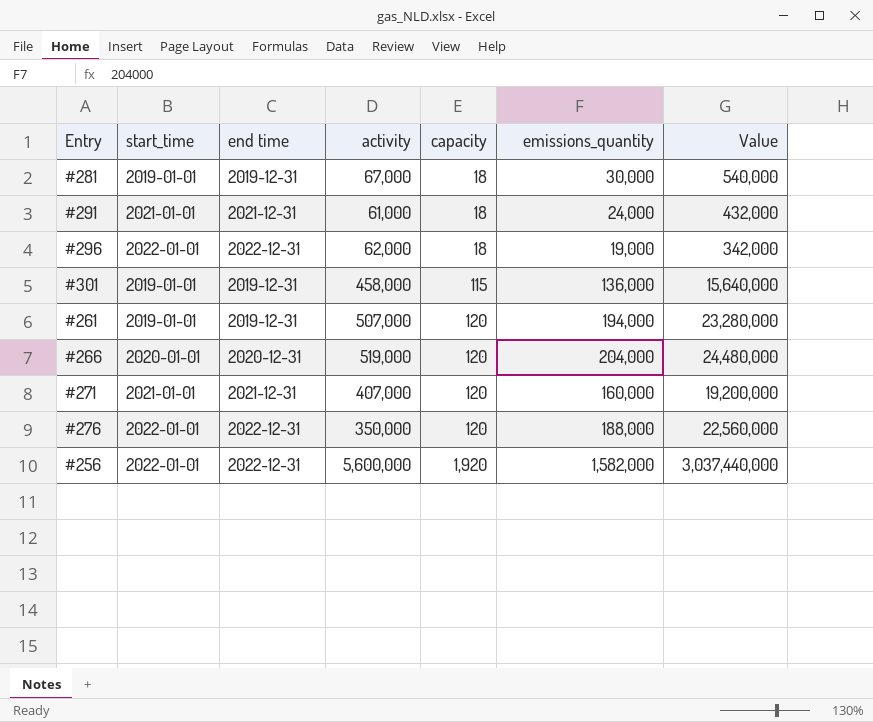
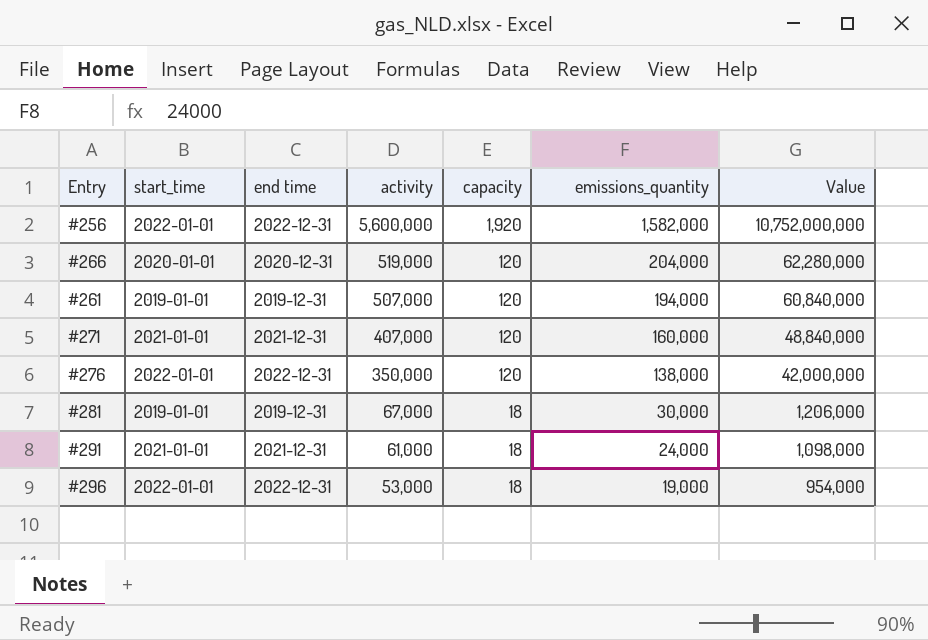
row order: capacity ascending -> activity descending
column Value | formula: [capacity] * [emissions_quantity] -> [activity] * [capacity]
row #301: 2019-01-01 | 2019-12-31 | 458,000 | 115 | 136,000 | 15,640,000 -> none
#276 | emissions_quantity: 188,000 -> 138,000
#296 | activity: 62,000 -> 53,000

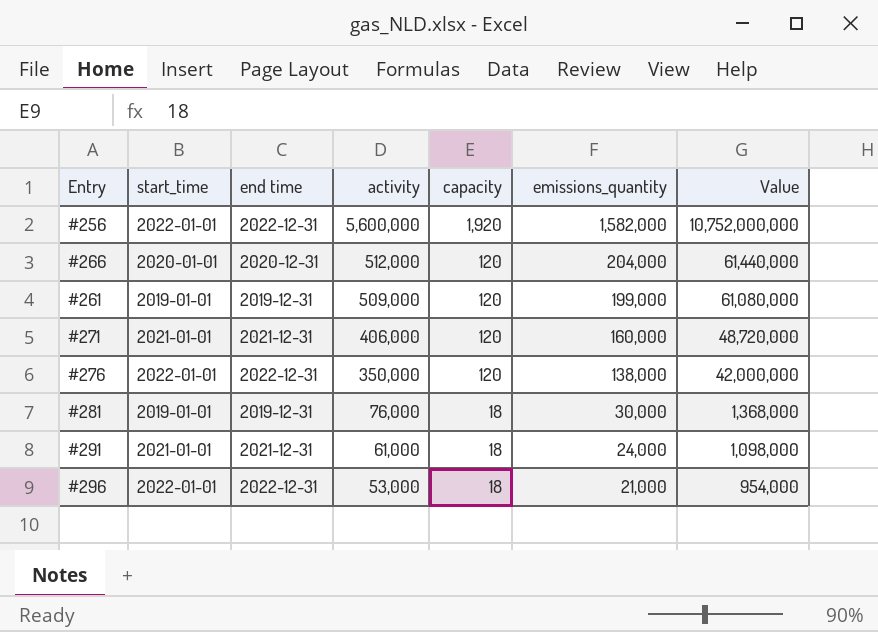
#266 | activity: 519,000 -> 512,000
#266 | Value: 62,280,000 -> 61,440,000
#261 | activity: 507,000 -> 509,000
#261 | emissions_quantity: 194,000 -> 199,000
#261 | Value: 60,840,000 -> 61,080,000
#271 | activity: 407,000 -> 406,000
#271 | Value: 48,840,000 -> 48,720,000
#281 | activity: 67,000 -> 76,000
#281 | Value: 1,206,000 -> 1,368,000
#296 | emissions_quantity: 19,000 -> 21,000

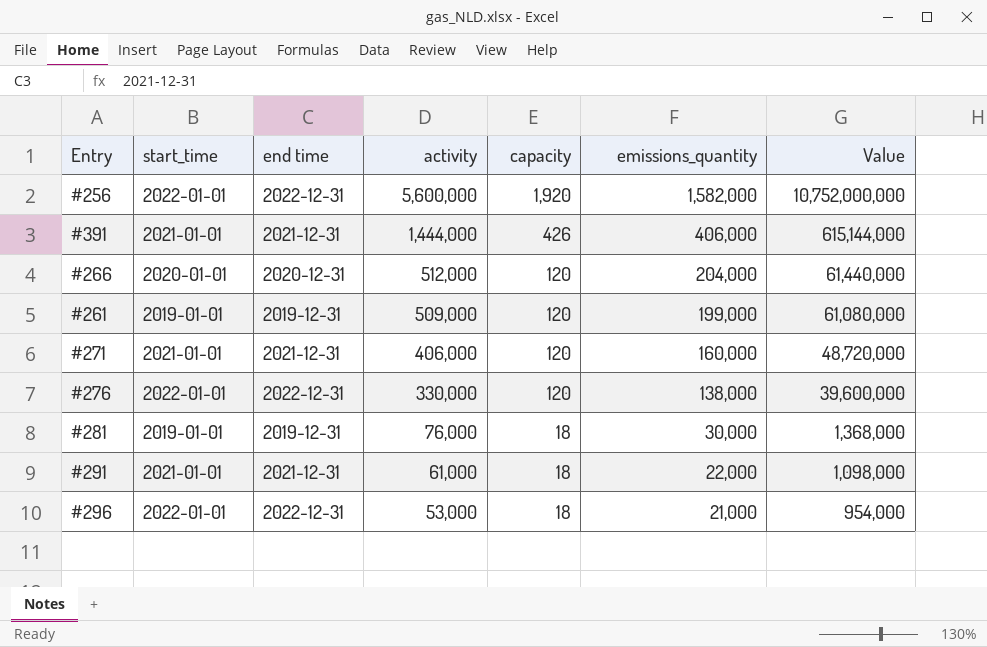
row #391: none -> 2021-01-01 | 2021-12-31 | 1,444,000 | 426 | 406,000 | 615,144,000
#276 | activity: 350,000 -> 330,000
#276 | Value: 42,000,000 -> 39,600,000
#291 | emissions_quantity: 24,000 -> 22,000

